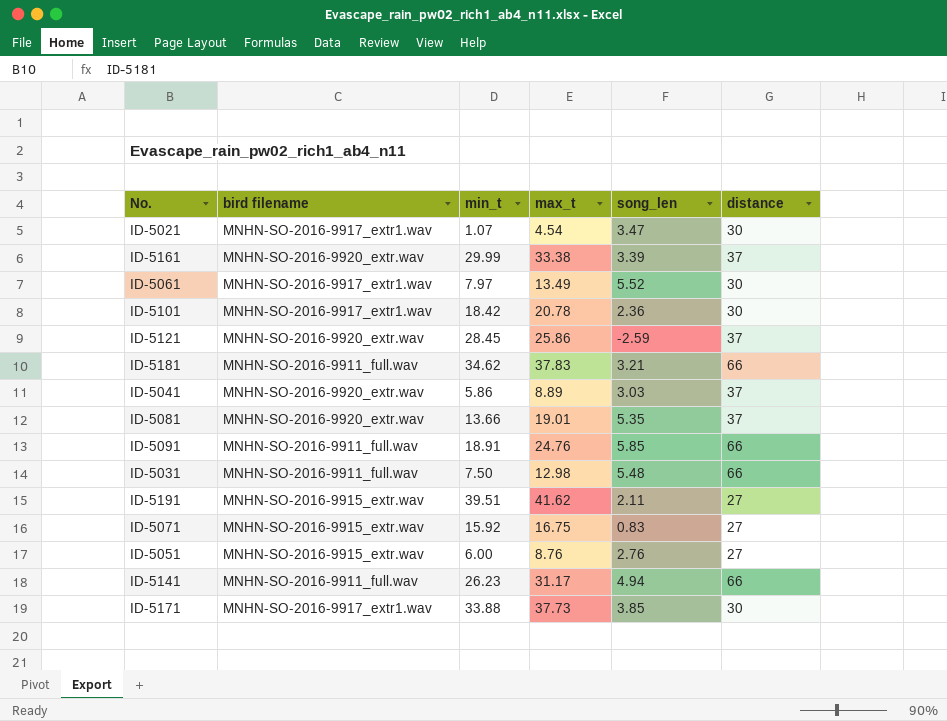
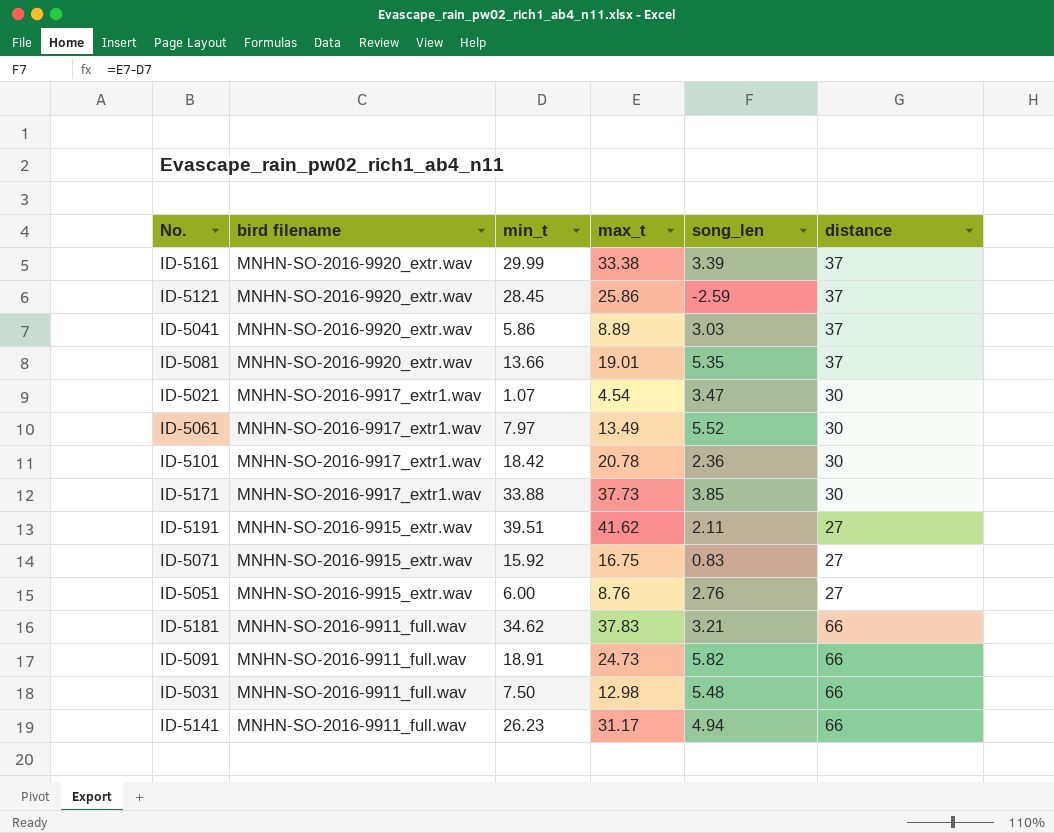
row order: none -> bird filename descending
ID-5091 | max_t: 24.76 -> 24.73
ID-5091 | song_len: 5.85 -> 5.82

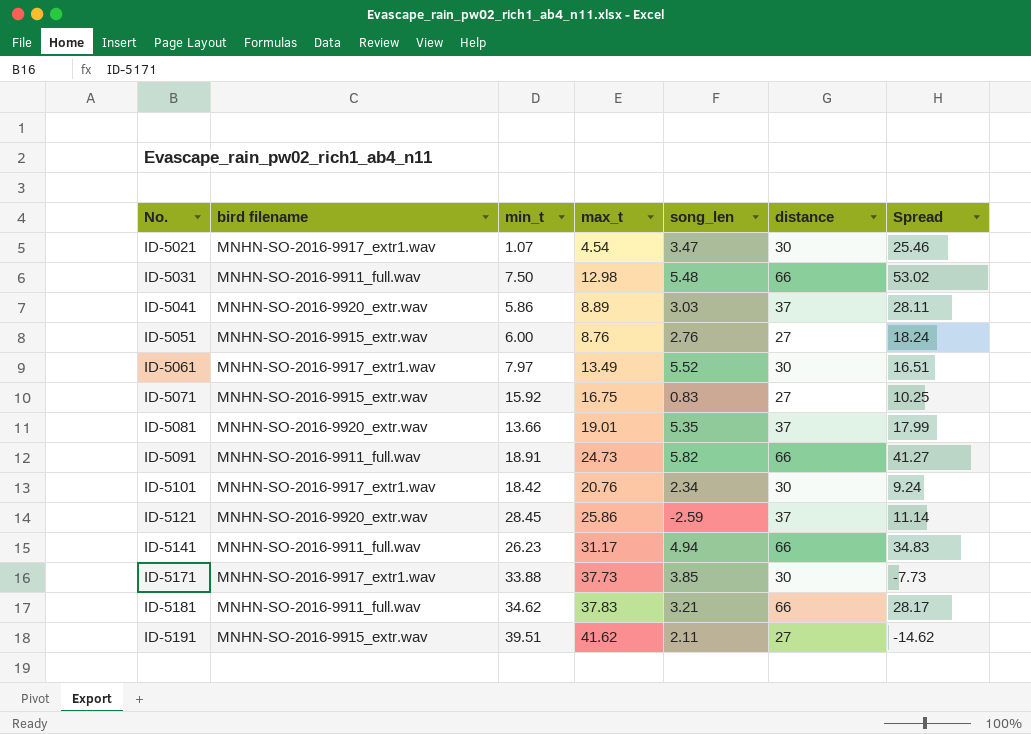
row order: bird filename descending -> No. ascending
column Spread | formula: none -> [distance] - [max_t]
row ID-5161: MNHN-SO-2016-9920_extr.wav | 29.99 | 33.38 | 3.39 | 37 -> none
ID-5101 | max_t: 20.78 -> 20.76
ID-5101 | song_len: 2.36 -> 2.34

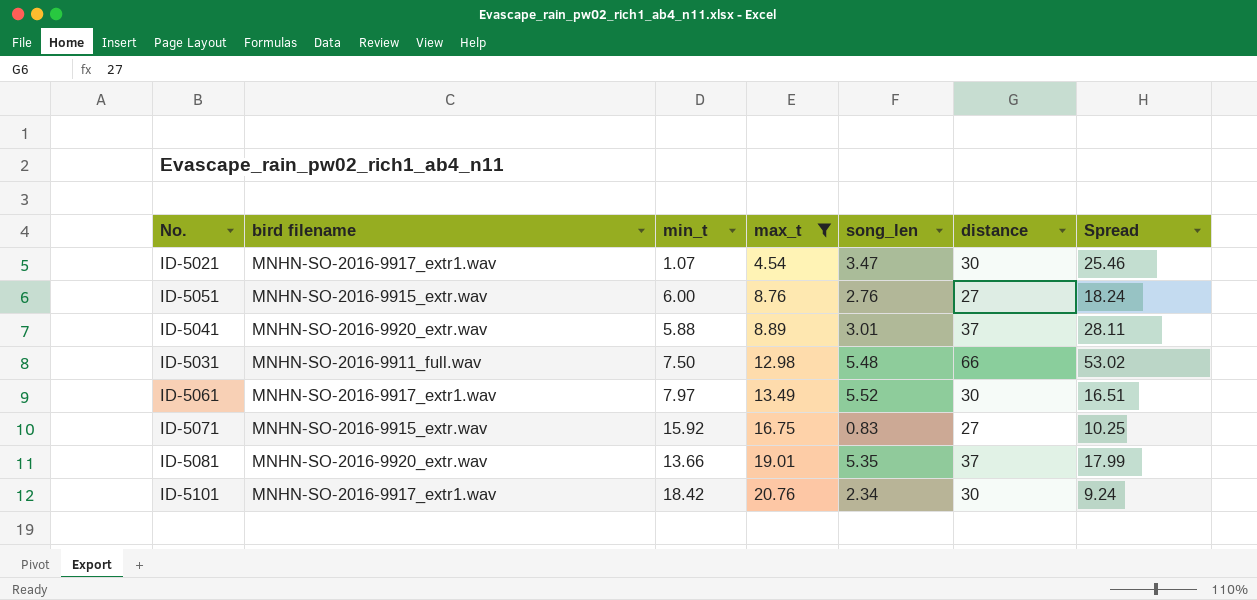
filter: none -> max_t <= 20.76
row order: No. ascending -> max_t ascending
ID-5041 | min_t: 5.86 -> 5.88
ID-5041 | song_len: 3.03 -> 3.01

